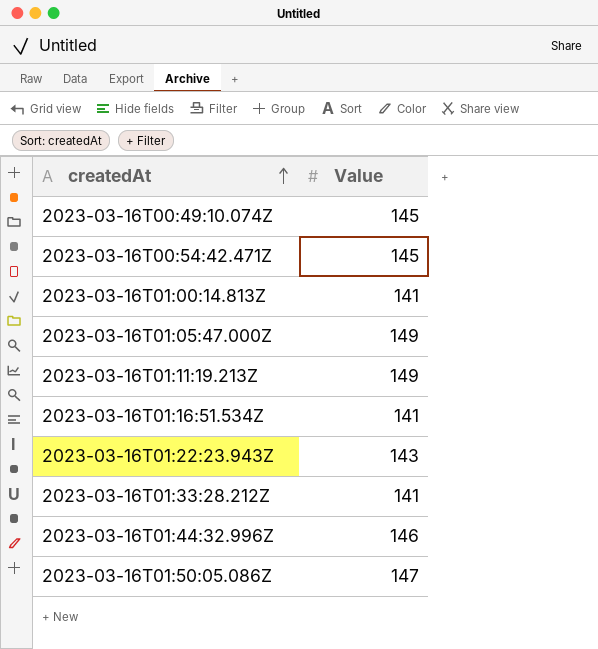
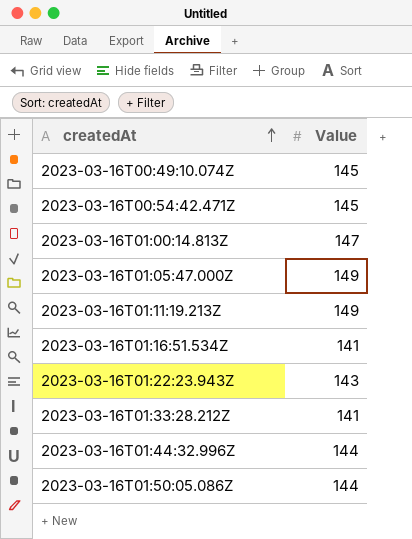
2023-03-16T01:00:14.813Z | Value: 141 -> 147
2023-03-16T01:44:32.996Z | Value: 146 -> 144
2023-03-16T01:50:05.086Z | Value: 147 -> 144

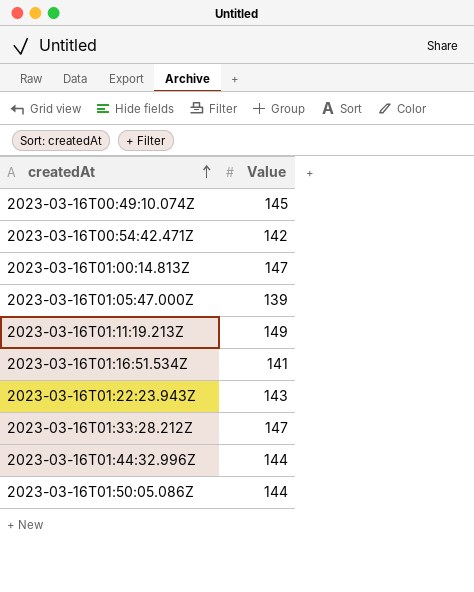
2023-03-16T00:54:42.471Z | Value: 145 -> 142
2023-03-16T01:05:47.000Z | Value: 149 -> 139
2023-03-16T01:33:28.212Z | Value: 141 -> 147

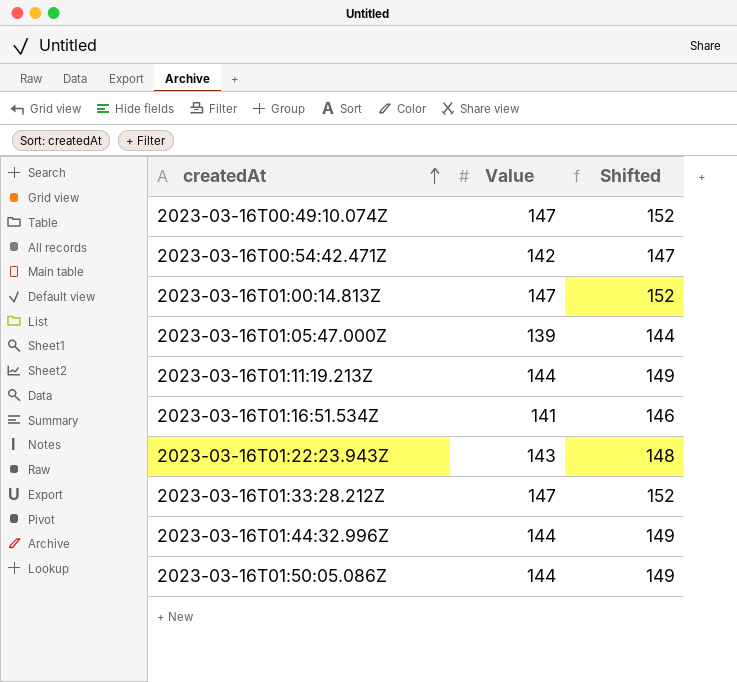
column Shifted | formula: none -> [Value] + 5
2023-03-16T00:49:10.074Z | Value: 145 -> 147
2023-03-16T01:11:19.213Z | Value: 149 -> 144

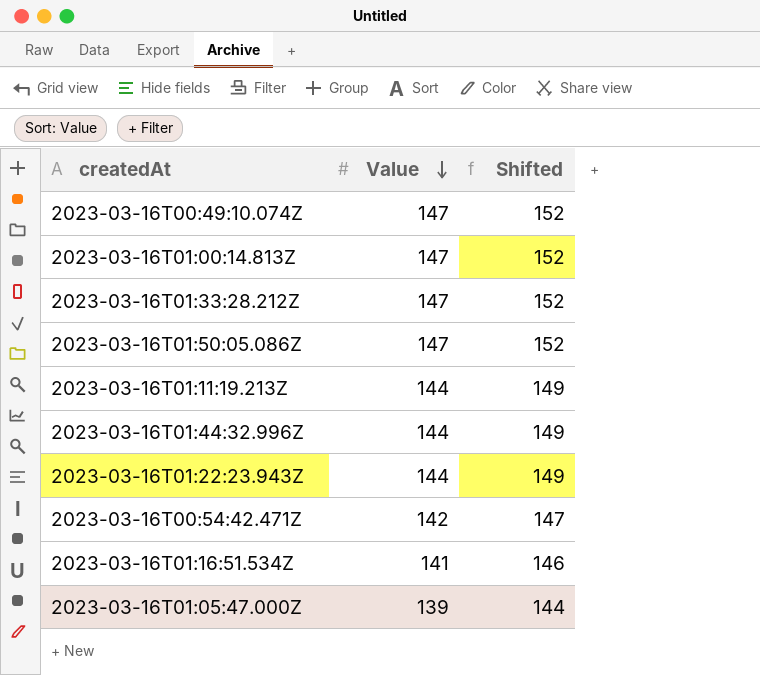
row order: createdAt ascending -> Value descending
2023-03-16T01:50:05.086Z | Value: 144 -> 147
2023-03-16T01:50:05.086Z | Shifted: 149 -> 152
2023-03-16T01:22:23.943Z | Value: 143 -> 144
2023-03-16T01:22:23.943Z | Shifted: 148 -> 149

